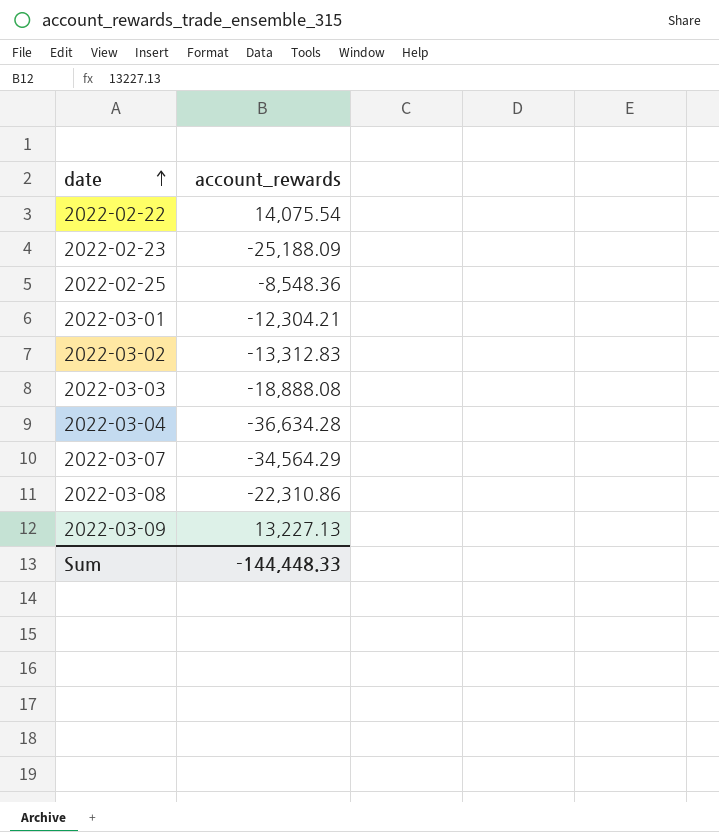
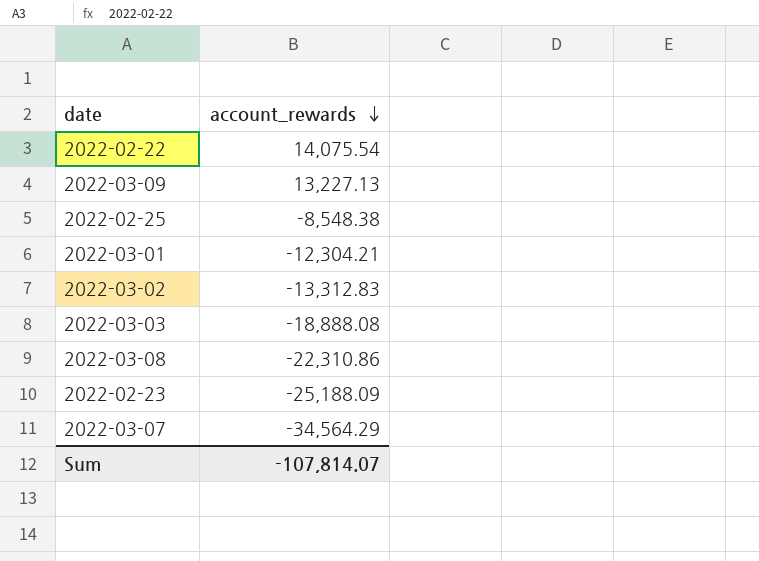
row order: date ascending -> account_rewards descending
row 2022-03-04: -36,634.28 -> none
2022-02-25 | account_rewards: -8,548.36 -> -8,548.38
Sum | account_rewards: -144,448.33 -> -107,814.07

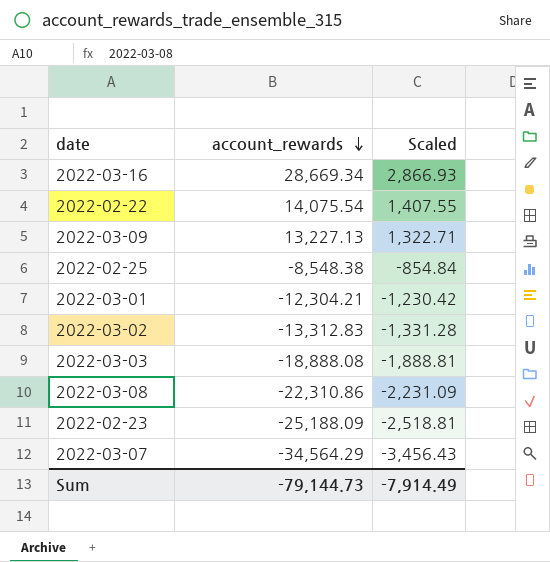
column Scaled | formula: none -> [account_rewards] * 0.1
row 2022-03-16: none -> 28,669.34 | 2,866.93
Sum | account_rewards: -107,814.07 -> -79,144.73

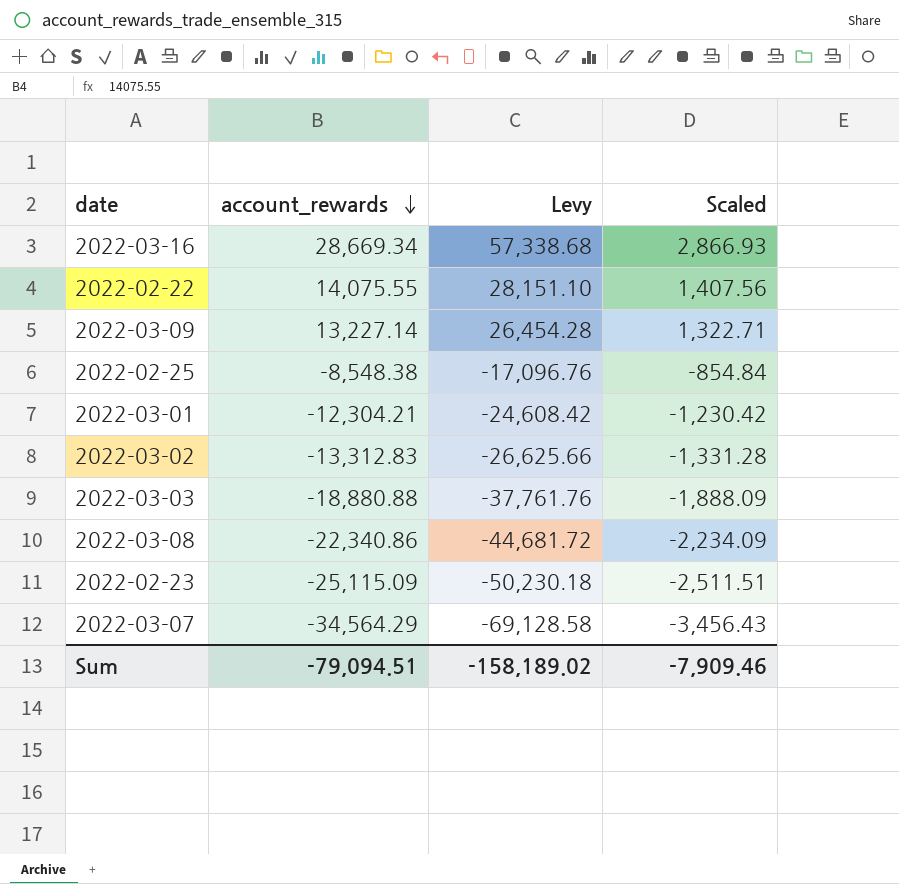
column Levy | formula: none -> [account_rewards] * 2
2022-02-22 | account_rewards: 14,075.54 -> 14,075.55
2022-02-22 | Scaled: 1,407.55 -> 1,407.56
2022-03-09 | account_rewards: 13,227.13 -> 13,227.14
2022-03-03 | account_rewards: -18,888.08 -> -18,880.88
2022-03-03 | Scaled: -1,888.81 -> -1,888.09
2022-03-08 | account_rewards: -22,310.86 -> -22,340.86
2022-03-08 | Scaled: -2,231.09 -> -2,234.09
2022-02-23 | account_rewards: -25,188.09 -> -25,115.09
2022-02-23 | Scaled: -2,518.81 -> -2,511.51
Sum | account_rewards: -79,144.73 -> -79,094.51
Sum | Scaled: -7,914.49 -> -7,909.46

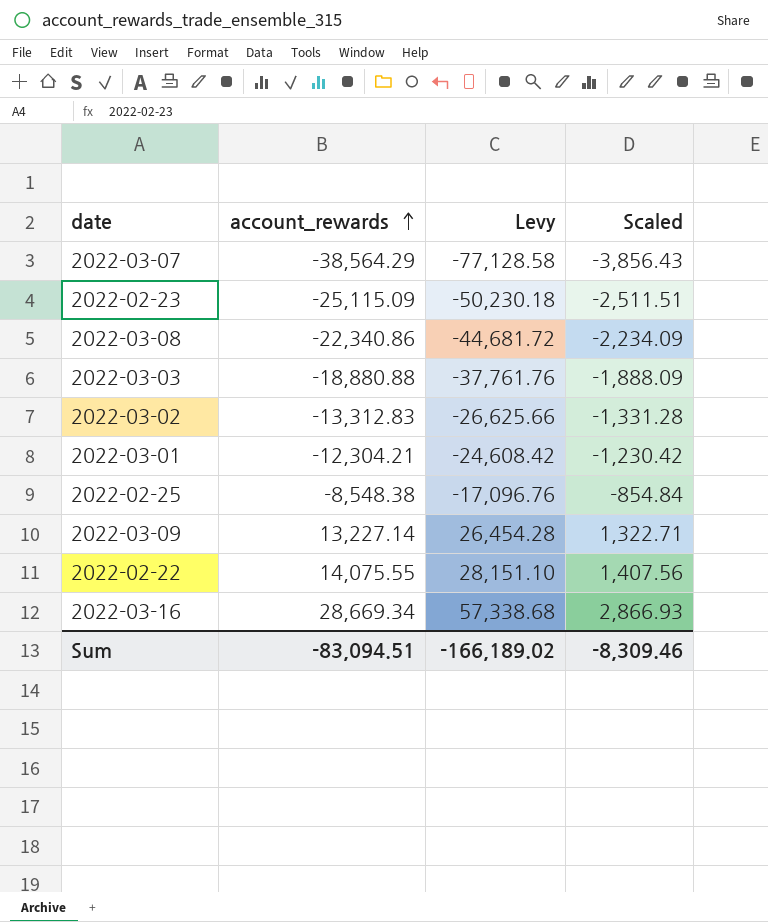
row order: account_rewards descending -> account_rewards ascending
2022-03-07 | account_rewards: -34,564.29 -> -38,564.29
2022-03-07 | Levy: -69,128.58 -> -77,128.58
2022-03-07 | Scaled: -3,456.43 -> -3,856.43
Sum | account_rewards: -79,094.51 -> -83,094.51
Sum | Levy: -158,189.02 -> -166,189.02
Sum | Scaled: -7,909.46 -> -8,309.46

